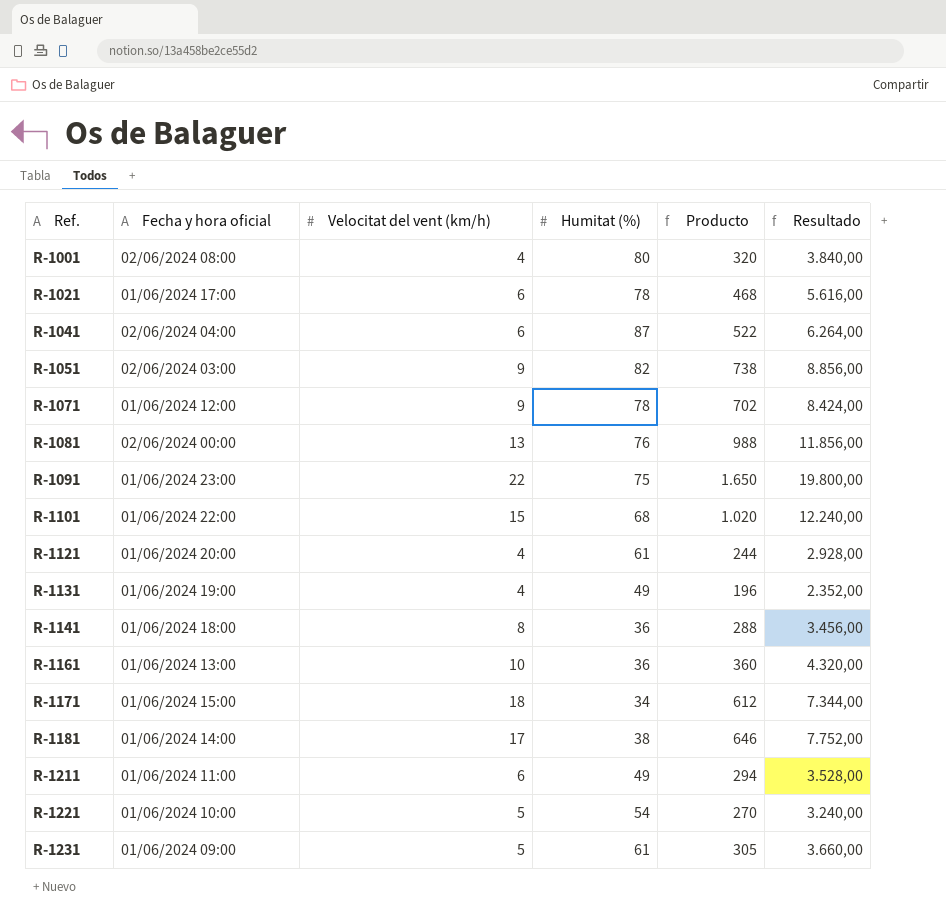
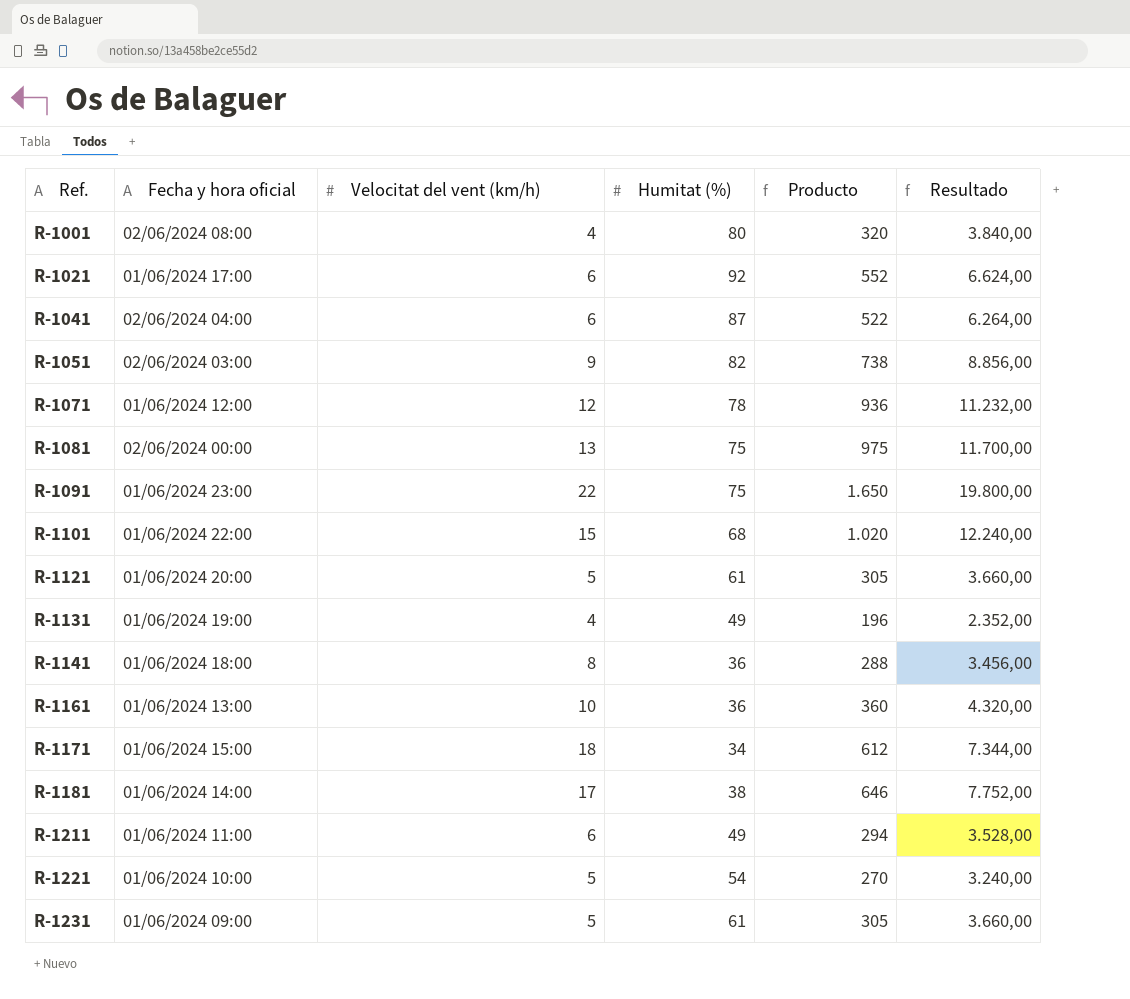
R-1021 | Humitat (%): 78 -> 92
R-1021 | Producto: 468 -> 552
R-1021 | Resultado: 5.616,00 -> 6.624,00
R-1071 | Velocitat del vent (km/h): 9 -> 12
R-1071 | Producto: 702 -> 936
R-1071 | Resultado: 8.424,00 -> 11.232,00
R-1081 | Humitat (%): 76 -> 75
R-1081 | Producto: 988 -> 975
R-1081 | Resultado: 11.856,00 -> 11.700,00
R-1121 | Velocitat del vent (km/h): 4 -> 5
R-1121 | Producto: 244 -> 305
R-1121 | Resultado: 2.928,00 -> 3.660,00

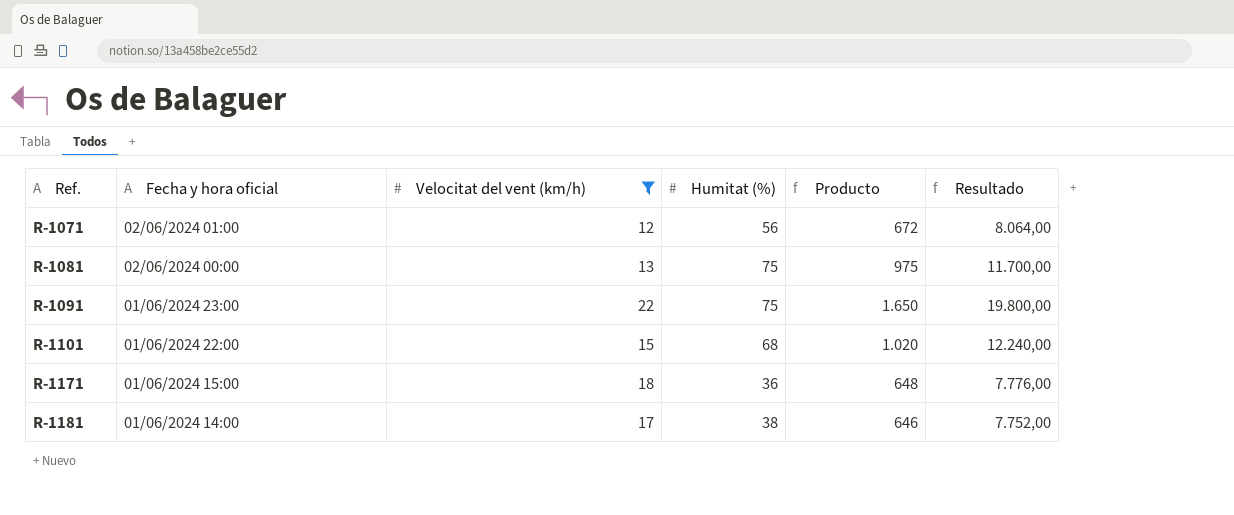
filter: none -> Velocitat del vent (km/h) >= 12
R-1071 | Fecha y hora oficial: 01/06/2024 12:00 -> 02/06/2024 01:00
R-1071 | Humitat (%): 78 -> 56
R-1071 | Producto: 936 -> 672
R-1071 | Resultado: 11.232,00 -> 8.064,00
R-1171 | Humitat (%): 34 -> 36
R-1171 | Producto: 612 -> 648
R-1171 | Resultado: 7.344,00 -> 7.776,00

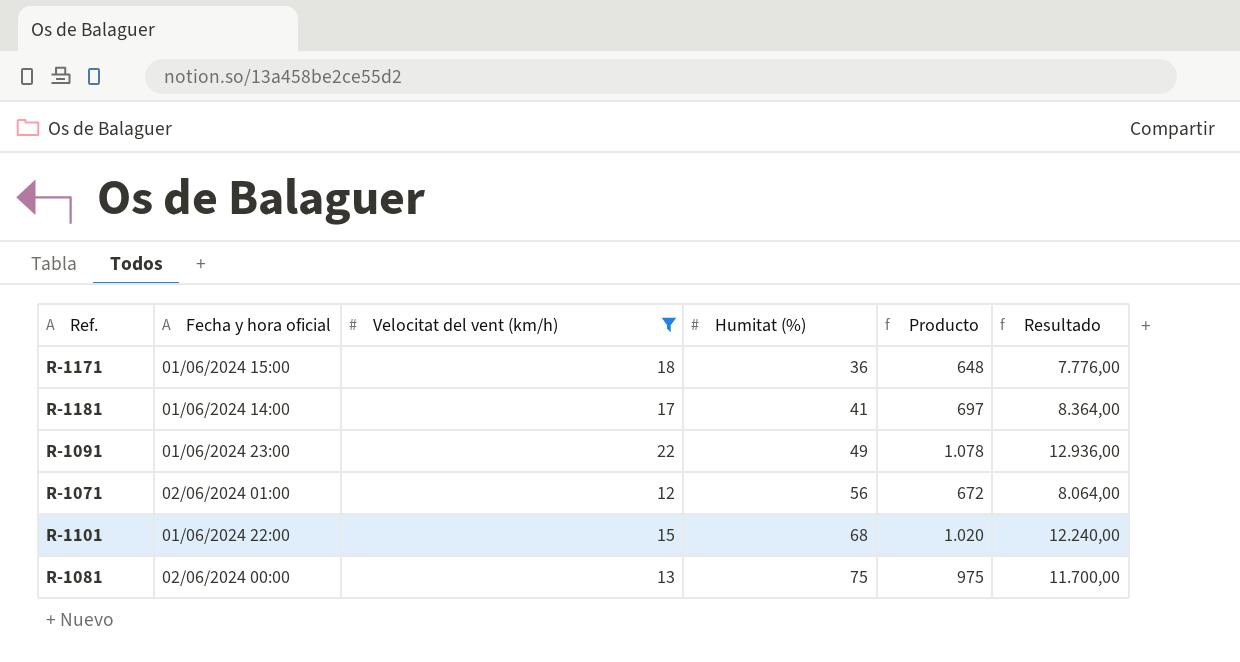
row order: Ref. ascending -> Humitat (%) ascending
R-1181 | Humitat (%): 38 -> 41
R-1181 | Producto: 646 -> 697
R-1181 | Resultado: 7.752,00 -> 8.364,00
R-1091 | Humitat (%): 75 -> 49
R-1091 | Producto: 1.650 -> 1.078
R-1091 | Resultado: 19.800,00 -> 12.936,00

